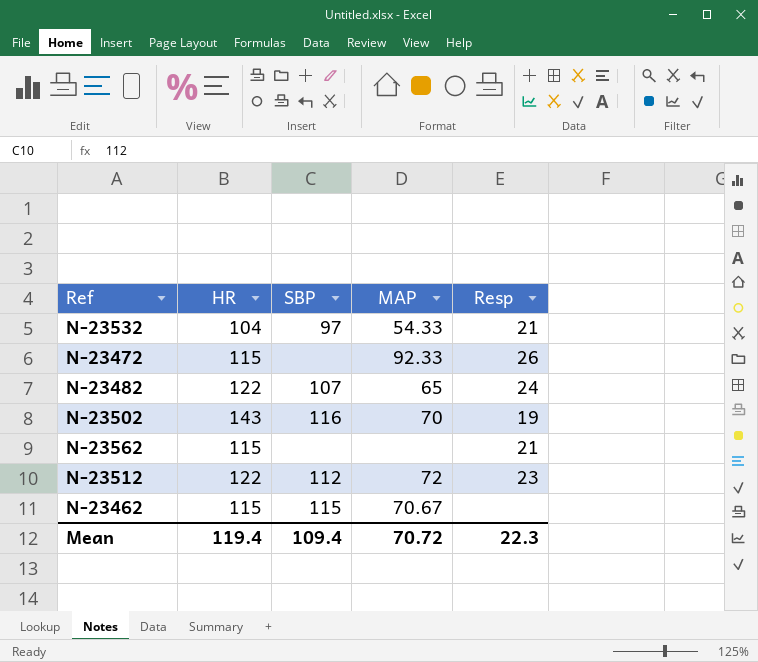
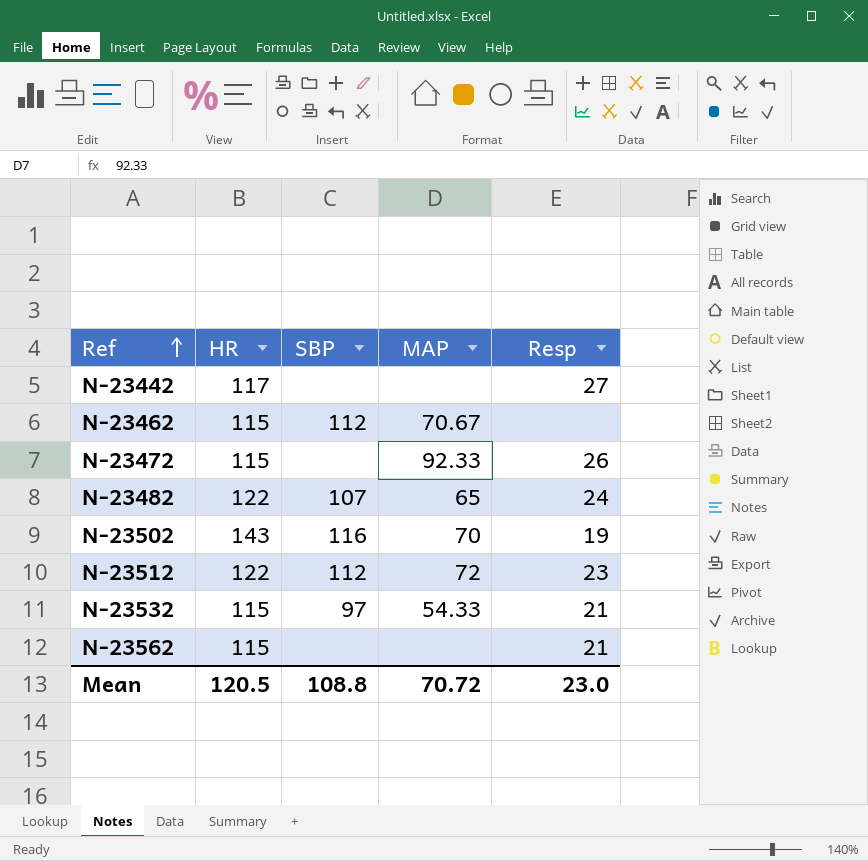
row order: none -> Ref ascending
row N-23442: none -> 117 | none | none | 27
N-23462 | SBP: 115 -> 112
N-23532 | HR: 104 -> 115
Mean | HR: 119.4 -> 120.5
Mean | SBP: 109.4 -> 108.8
Mean | Resp: 22.3 -> 23.0

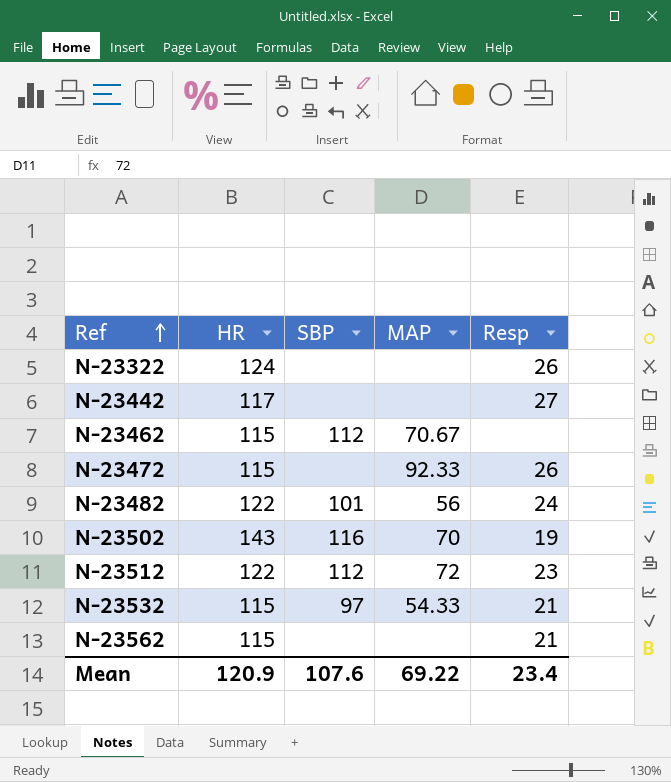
row N-23322: none -> 124 | none | none | 26
N-23482 | SBP: 107 -> 101
N-23482 | MAP: 65 -> 56
Mean | HR: 120.5 -> 120.9
Mean | SBP: 108.8 -> 107.6
Mean | MAP: 70.72 -> 69.22
Mean | Resp: 23.0 -> 23.4

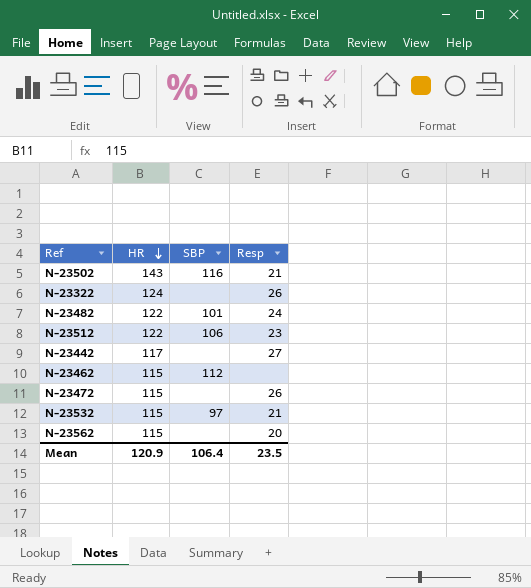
row order: Ref ascending -> HR descending
column MAP | position: 4 -> none
N-23502 | Resp: 19 -> 21
N-23512 | SBP: 112 -> 106
N-23562 | Resp: 21 -> 20
Mean | SBP: 107.6 -> 106.4
Mean | Resp: 23.4 -> 23.5

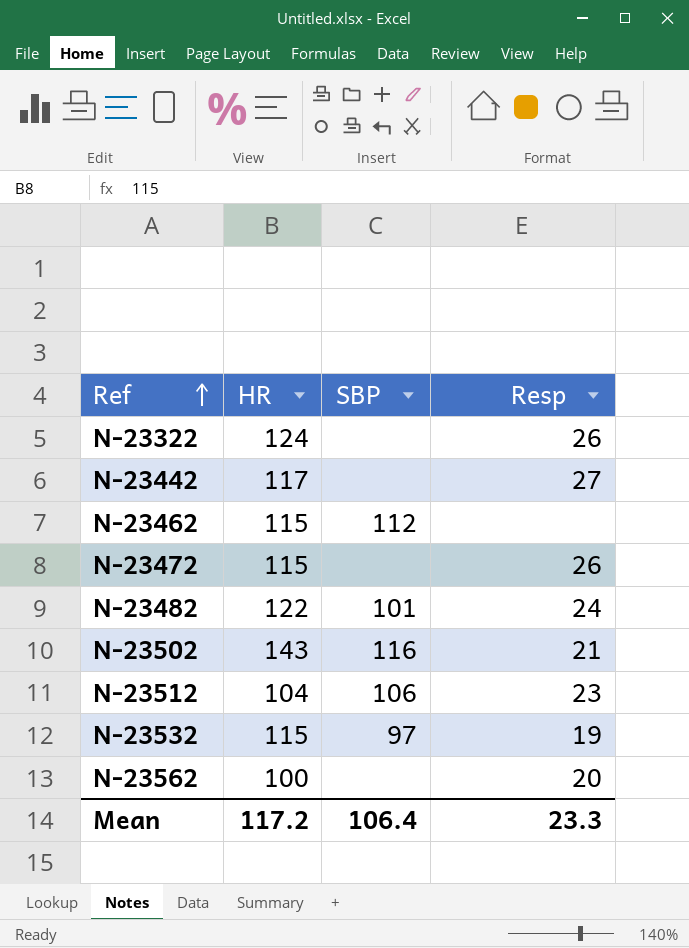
row order: HR descending -> Ref ascending
N-23512 | HR: 122 -> 104
N-23532 | Resp: 21 -> 19
N-23562 | HR: 115 -> 100
Mean | HR: 120.9 -> 117.2
Mean | Resp: 23.5 -> 23.3

